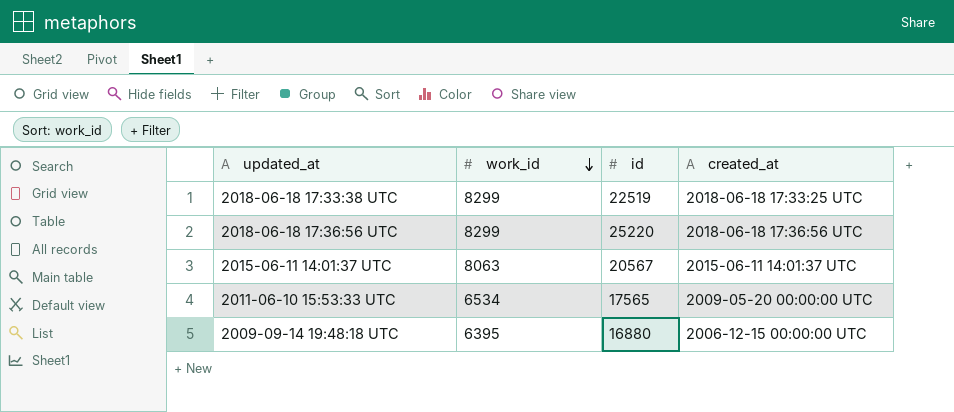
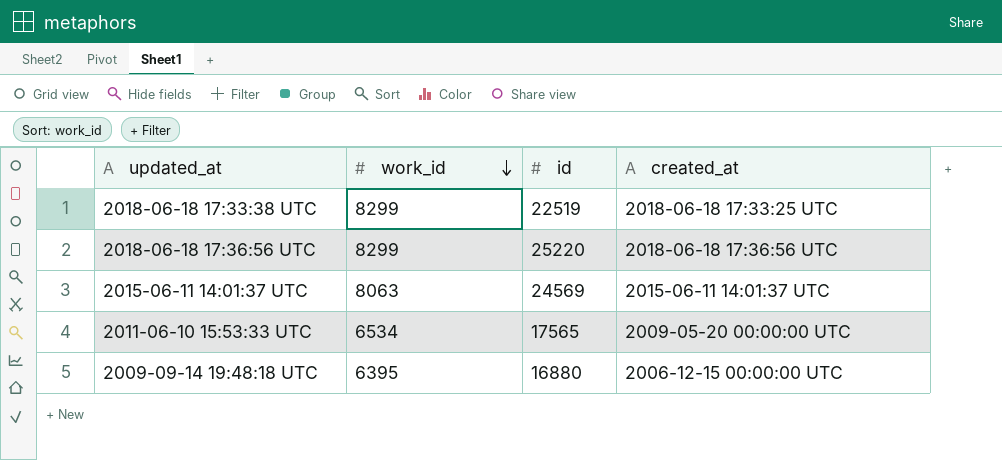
2015-06-11 14:01:37 UTC | id: 20567 -> 24569

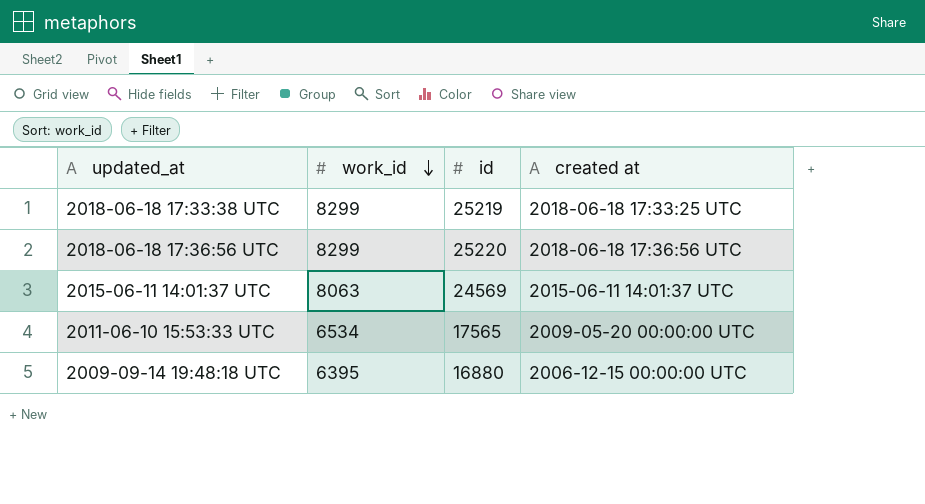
column name: created_at -> created at
2018-06-18 17:33:38 UTC | id: 22519 -> 25219

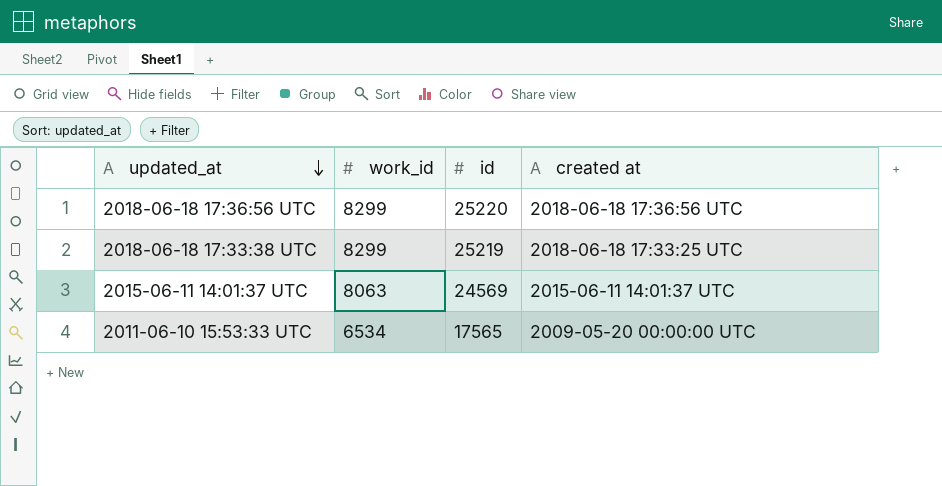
row order: work_id descending -> updated_at descending
row 2009-09-14 19:48:18 UTC: 6395 | 16880 | 2006-12-15 00:00:00 UTC -> none

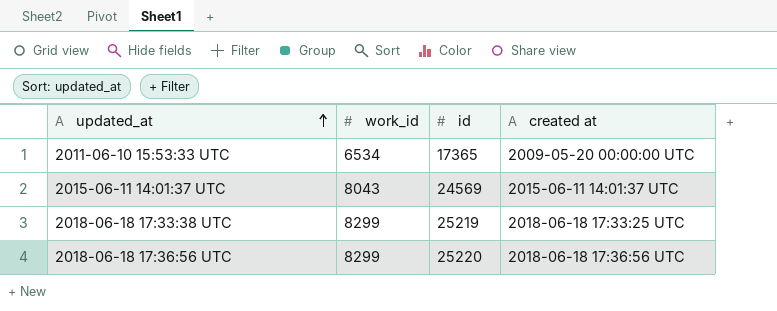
row order: updated_at descending -> updated_at ascending
2011-06-10 15:53:33 UTC | id: 17565 -> 17365
2015-06-11 14:01:37 UTC | work_id: 8063 -> 8043

